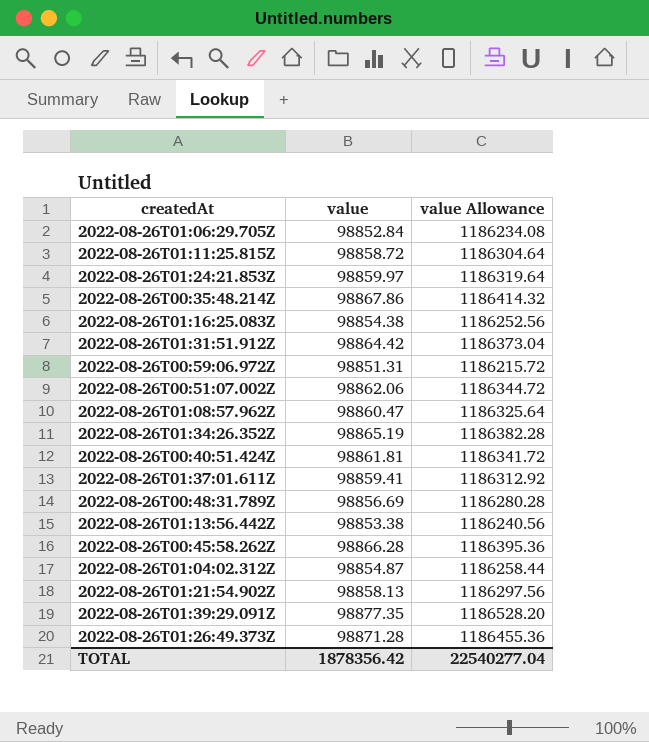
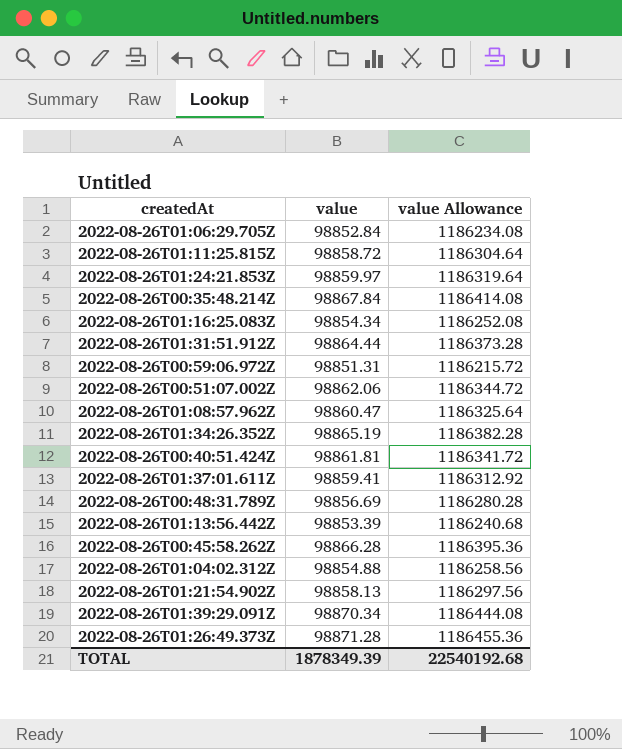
2022-08-26T00:35:48.214Z | value: 98867.86 -> 98867.84
2022-08-26T00:35:48.214Z | value Allowance: 1186414.32 -> 1186414.08
2022-08-26T01:16:25.083Z | value: 98854.38 -> 98854.34
2022-08-26T01:16:25.083Z | value Allowance: 1186252.56 -> 1186252.08
2022-08-26T01:31:51.912Z | value: 98864.42 -> 98864.44
2022-08-26T01:31:51.912Z | value Allowance: 1186373.04 -> 1186373.28
2022-08-26T01:13:56.442Z | value: 98853.38 -> 98853.39
2022-08-26T01:13:56.442Z | value Allowance: 1186240.56 -> 1186240.68
2022-08-26T01:04:02.312Z | value: 98854.87 -> 98854.88
2022-08-26T01:04:02.312Z | value Allowance: 1186258.44 -> 1186258.56
2022-08-26T01:39:29.091Z | value: 98877.35 -> 98870.34
2022-08-26T01:39:29.091Z | value Allowance: 1186528.20 -> 1186444.08
TOTAL | value: 1878356.42 -> 1878349.39
TOTAL | value Allowance: 22540277.04 -> 22540192.68

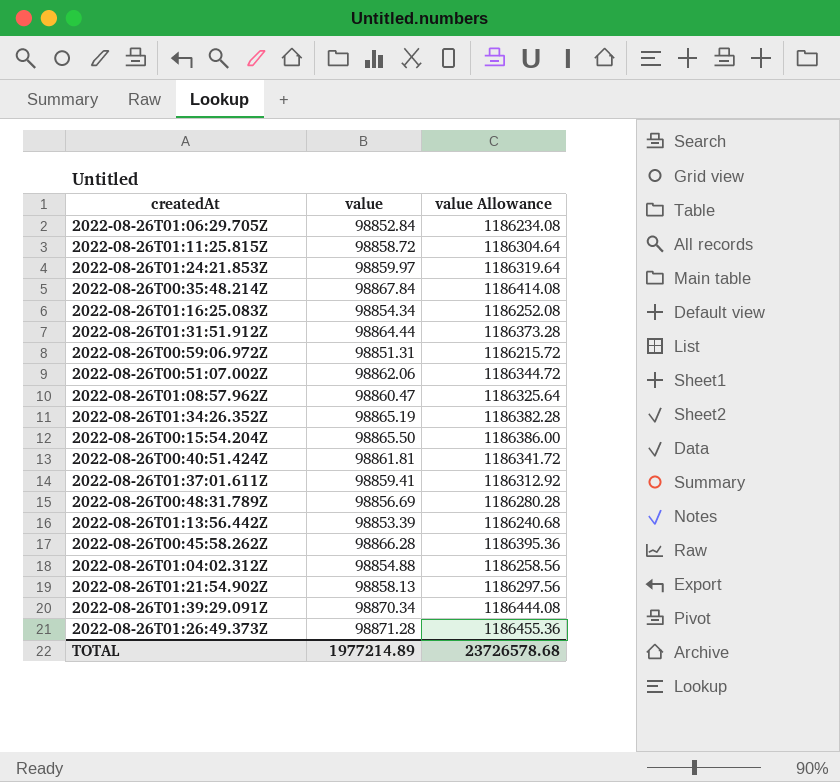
row 2022-08-26T00:15:54.204Z: none -> 98865.50 | 1186386.00
TOTAL | value: 1878349.39 -> 1977214.89
TOTAL | value Allowance: 22540192.68 -> 23726578.68

